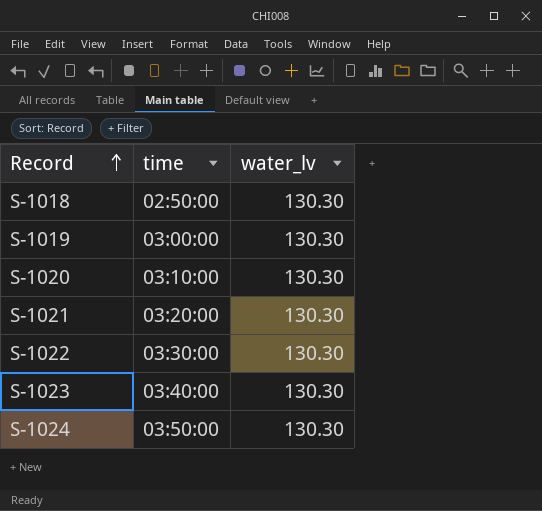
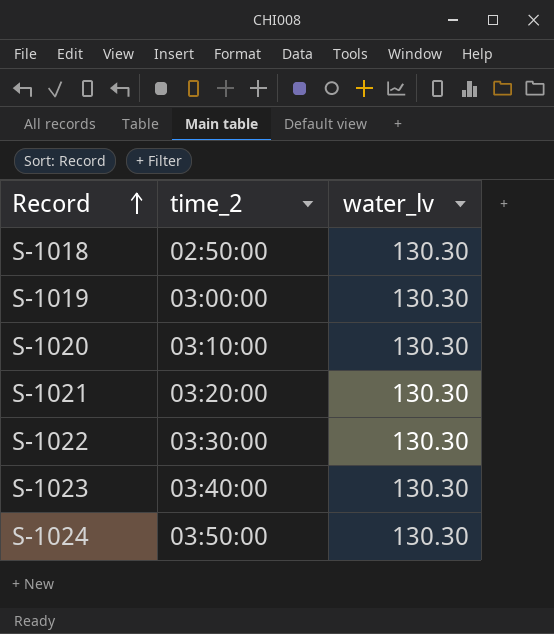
column name: time -> time_2

